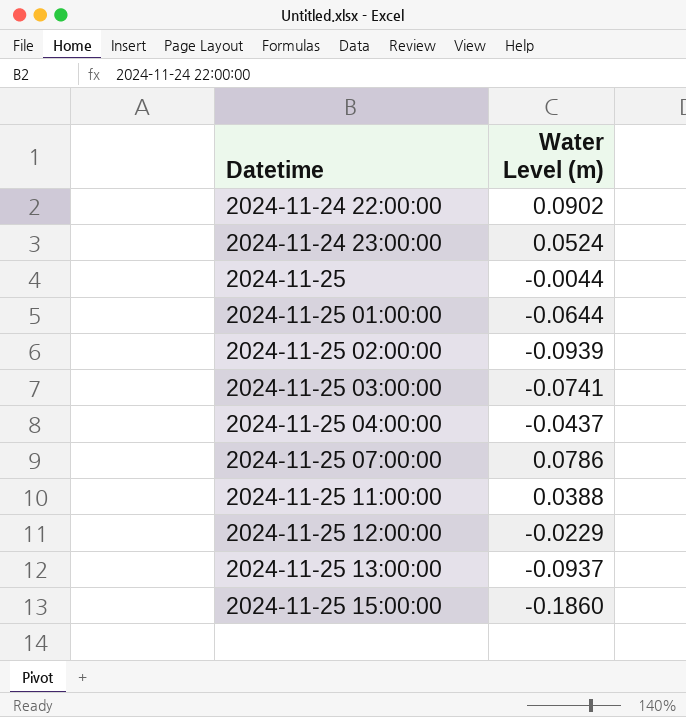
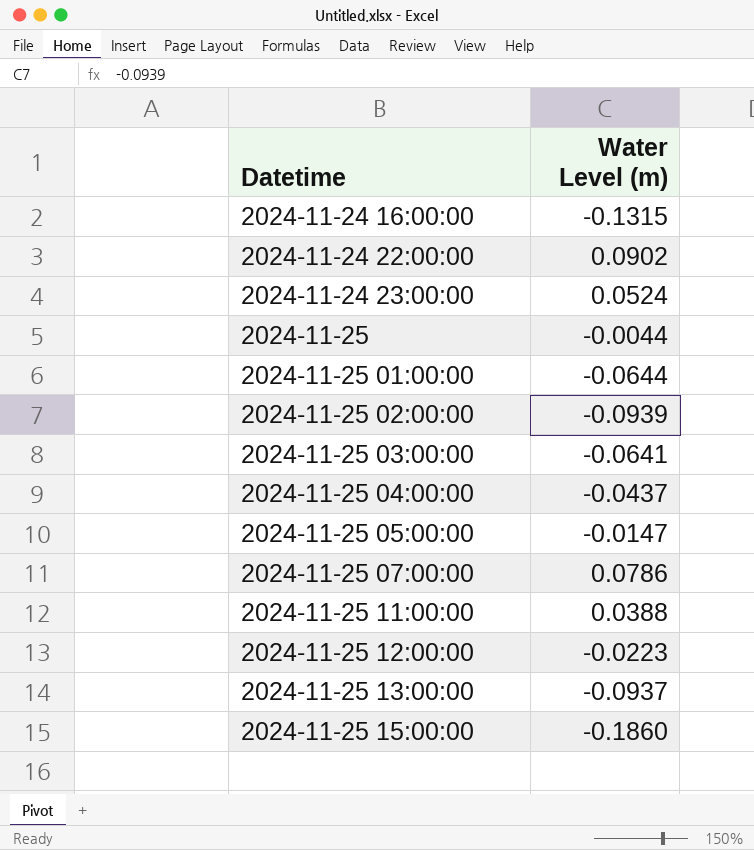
row 2024-11-24 16:00:00: none -> -0.1315
2024-11-25 03:00:00 | Water Level (m): -0.0741 -> -0.0641
row 2024-11-25 05:00:00: none -> -0.0147
2024-11-25 12:00:00 | Water Level (m): -0.0229 -> -0.0223

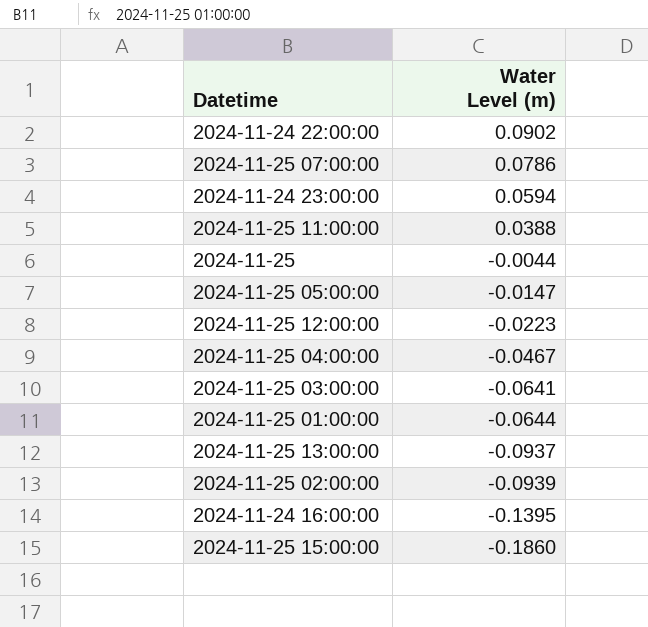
row order: Datetime ascending -> Water Level (m) descending
2024-11-24 23:00:00 | Water Level (m): 0.0524 -> 0.0594
2024-11-25 04:00:00 | Water Level (m): -0.0437 -> -0.0467
2024-11-24 16:00:00 | Water Level (m): -0.1315 -> -0.1395

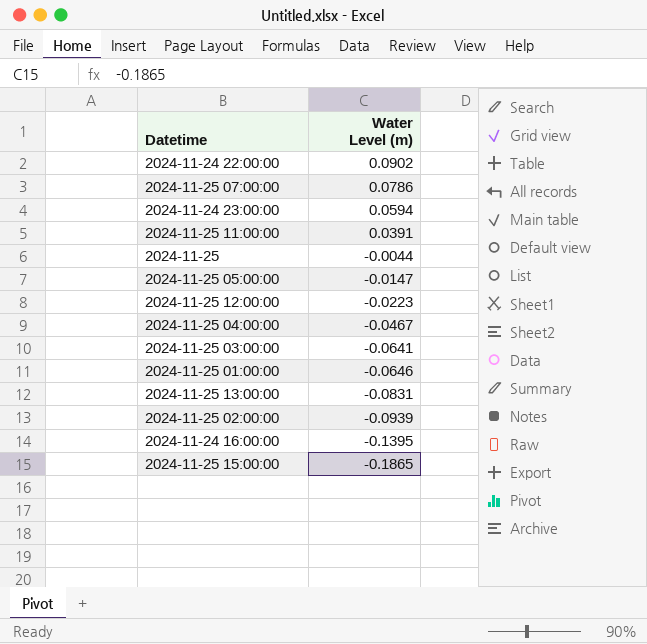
2024-11-25 11:00:00 | Water Level (m): 0.0388 -> 0.0391
2024-11-25 01:00:00 | Water Level (m): -0.0644 -> -0.0646
2024-11-25 13:00:00 | Water Level (m): -0.0937 -> -0.0831
2024-11-25 15:00:00 | Water Level (m): -0.1860 -> -0.1865

